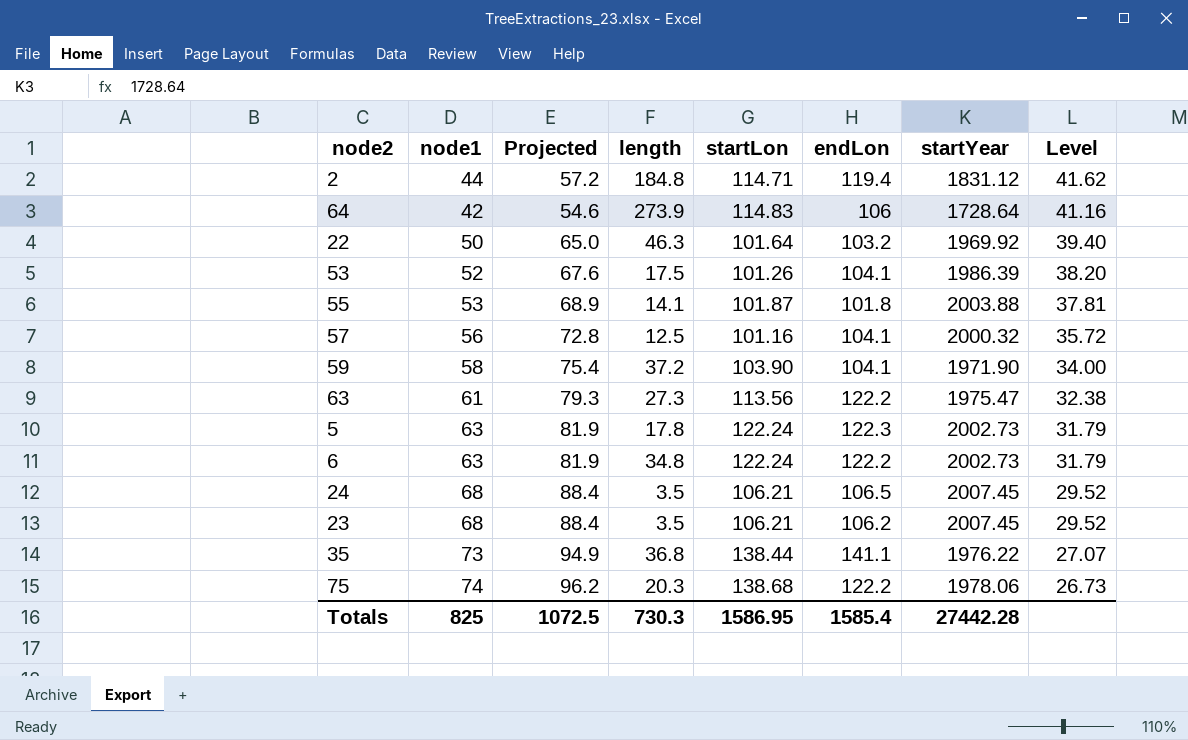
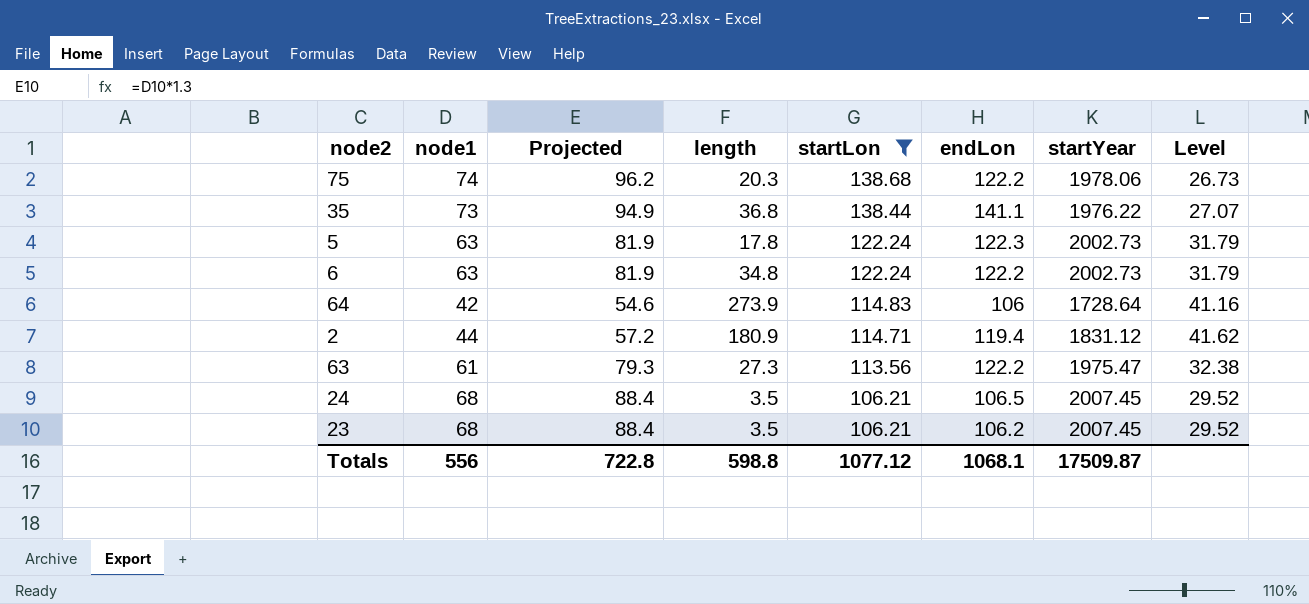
filter: none -> startLon >= 106.21
row order: Level descending -> startLon descending
2 | length: 184.8 -> 180.9
Totals | node1: 825 -> 556
Totals | Projected: 1072.5 -> 722.8
Totals | length: 730.3 -> 598.8
Totals | startLon: 1586.95 -> 1077.12
Totals | endLon: 1585.4 -> 1068.1
Totals | startYear: 27442.28 -> 17509.87

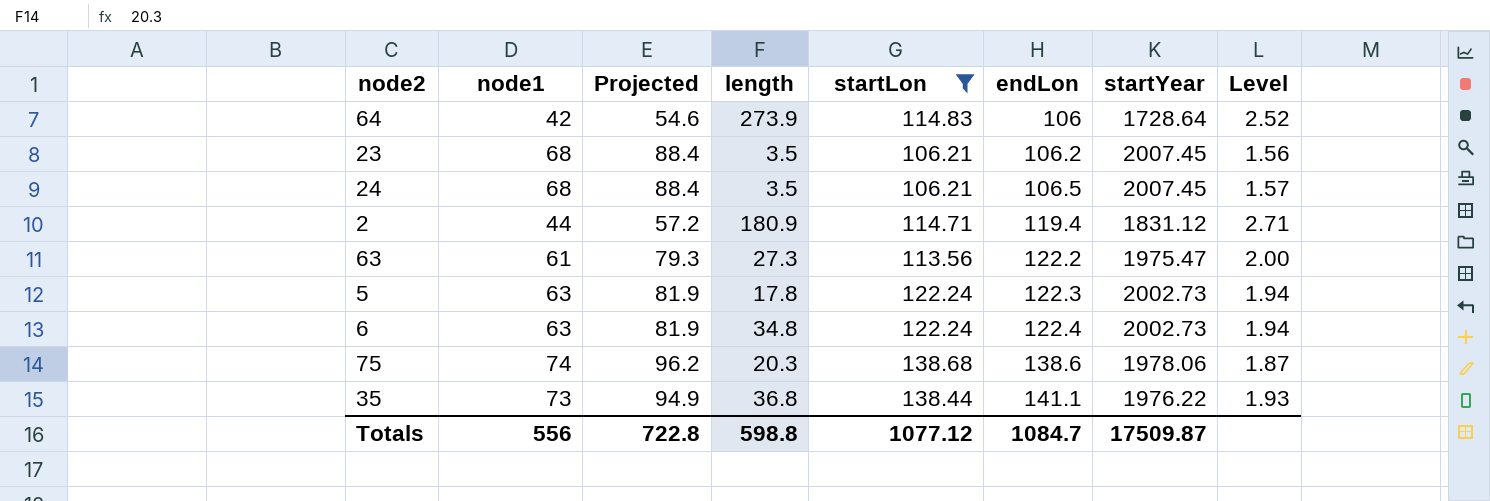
row order: startLon descending -> endLon ascending
column Level | formula: [startYear] / [node1] -> [endLon] / [node1]
6 | endLon: 122.2 -> 122.4
75 | endLon: 122.2 -> 138.6
Totals | endLon: 1068.1 -> 1084.7

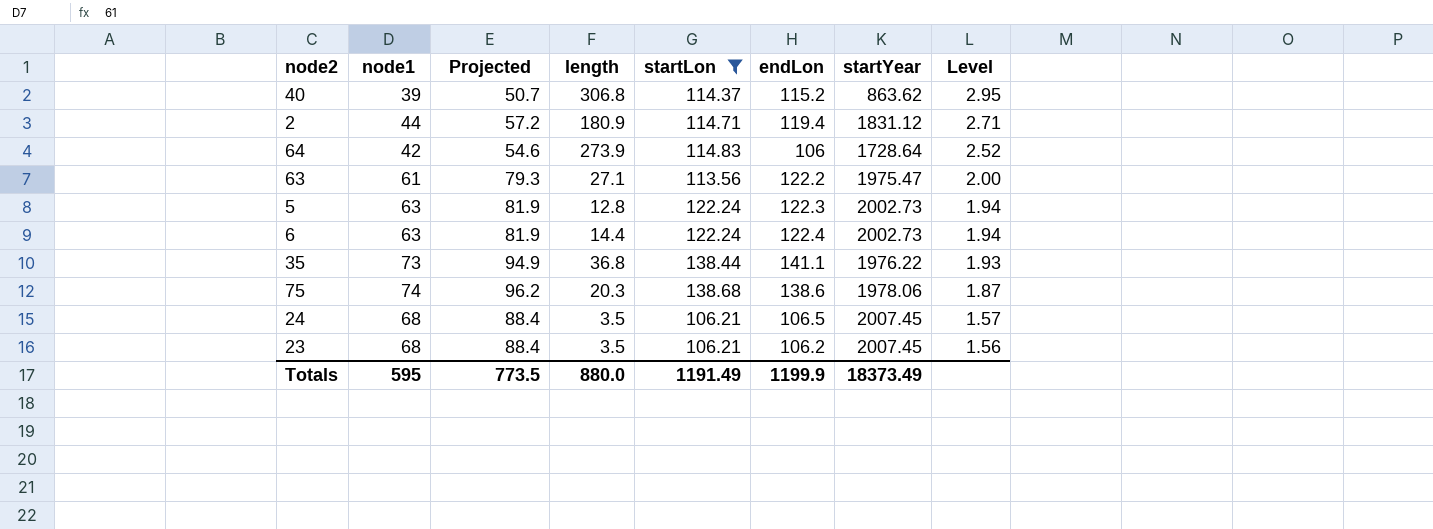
row order: endLon ascending -> Level descending
row 40: none -> 39 | 50.7 | 306.8 | 114.37 | 115.2 | 863.62 | 2.95
63 | length: 27.3 -> 27.1
5 | length: 17.8 -> 12.8
6 | length: 34.8 -> 14.4
Totals | node1: 556 -> 595
Totals | Projected: 722.8 -> 773.5
Totals | length: 598.8 -> 880.0
Totals | startLon: 1077.12 -> 1191.49
Totals | endLon: 1084.7 -> 1199.9
Totals | startYear: 17509.87 -> 18373.49

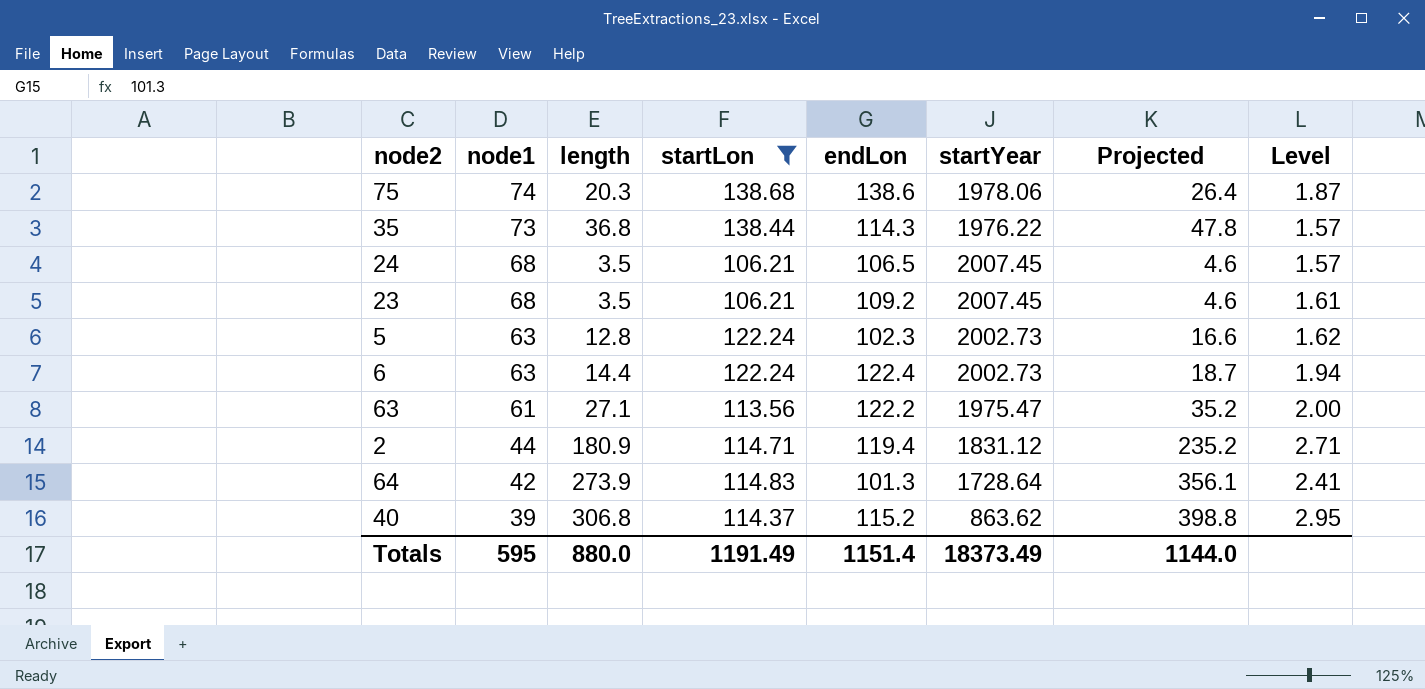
row order: Level descending -> node1 descending
column Projected | formula: [node1] * 1.3 -> [length] * 1.3
column Projected | position: 3 -> 7
35 | endLon: 141.1 -> 114.3
35 | Level: 1.93 -> 1.57
23 | endLon: 106.2 -> 109.2
23 | Level: 1.56 -> 1.61
5 | endLon: 122.3 -> 102.3
5 | Level: 1.94 -> 1.62
64 | endLon: 106 -> 101.3
64 | Level: 2.52 -> 2.41
Totals | endLon: 1199.9 -> 1151.4
Totals | Projected: 773.5 -> 1144.0

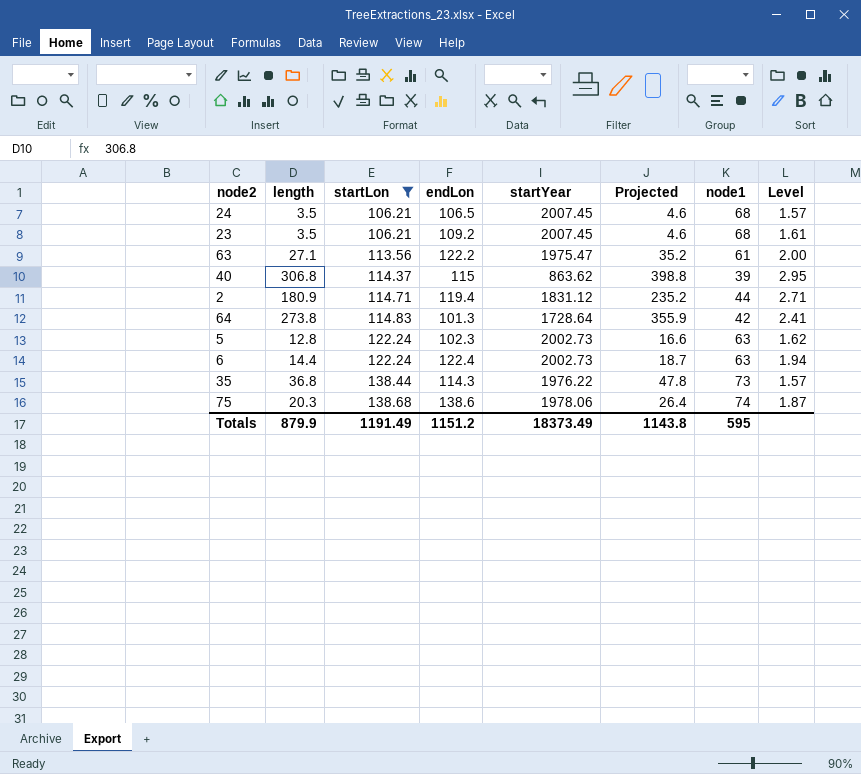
row order: node1 descending -> startLon ascending
column node1 | position: 2 -> 7
40 | endLon: 115.2 -> 115
64 | length: 273.9 -> 273.8
64 | Projected: 356.1 -> 355.9
Totals | length: 880.0 -> 879.9
Totals | endLon: 1151.4 -> 1151.2
Totals | Projected: 1144.0 -> 1143.8

